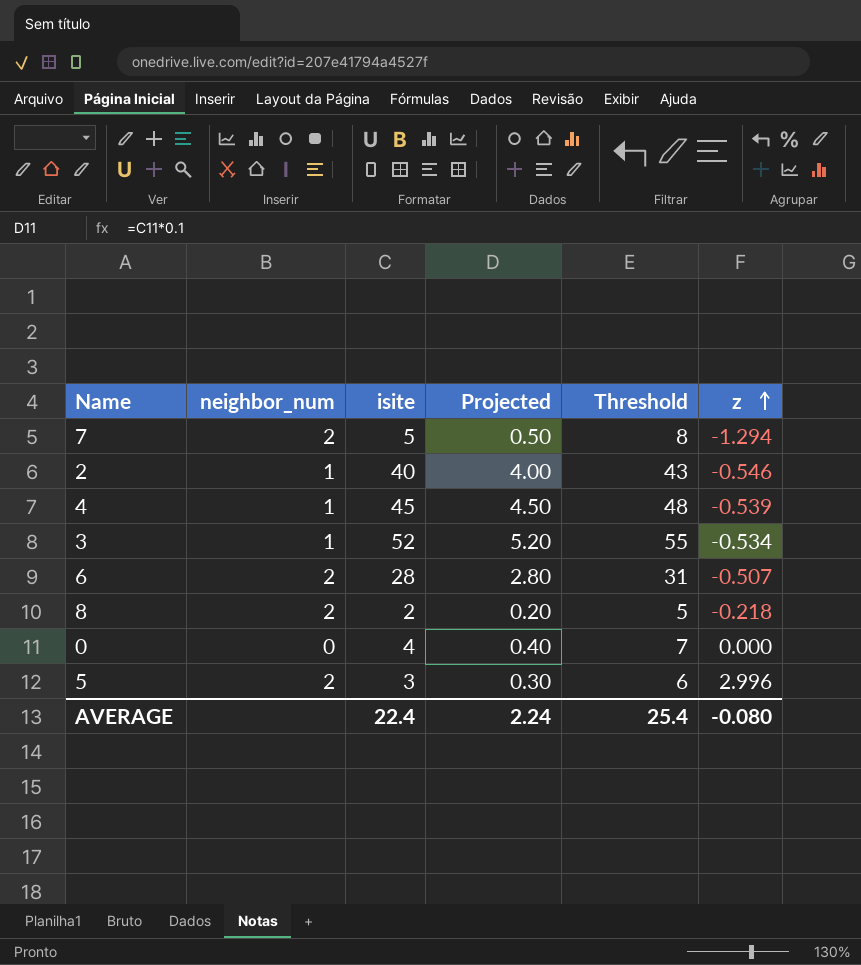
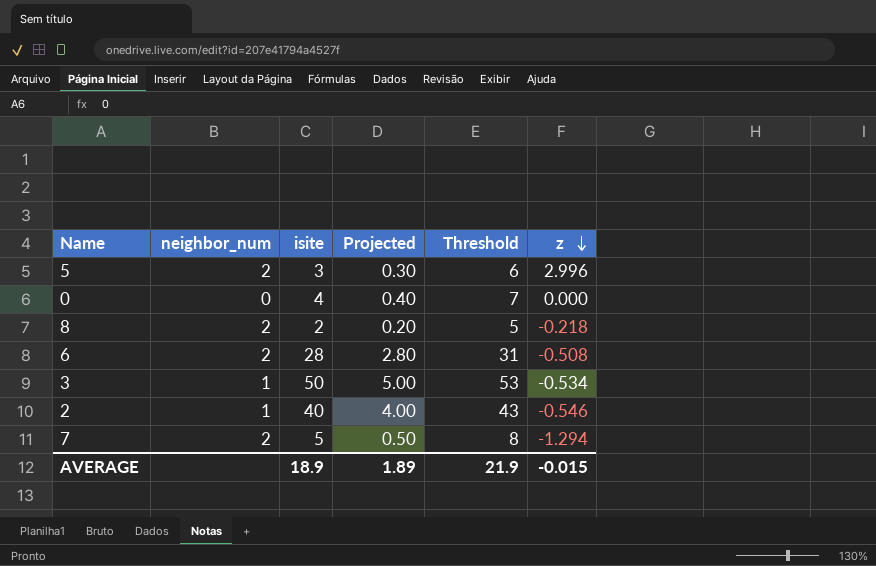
row order: z ascending -> z descending
row 4: 1 | 45 | 4.50 | 48 | -0.539 -> none
6 | z: -0.507 -> -0.508
3 | isite: 52 -> 50
3 | Projected: 5.20 -> 5.00
3 | Threshold: 55 -> 53
AVERAGE | isite: 22.4 -> 18.9
AVERAGE | Projected: 2.24 -> 1.89
AVERAGE | Threshold: 25.4 -> 21.9
AVERAGE | z: -0.080 -> -0.015

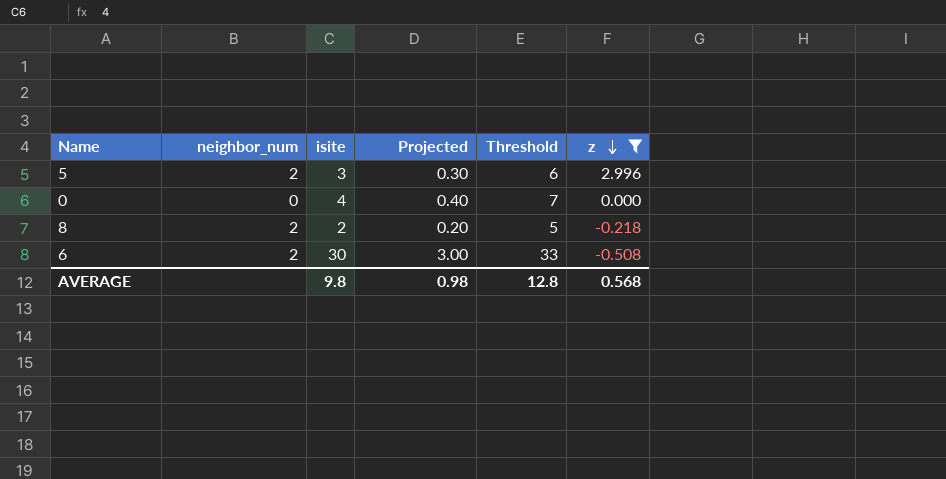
filter: none -> z >= -0.508
6 | isite: 28 -> 30
6 | Projected: 2.80 -> 3.00
6 | Threshold: 31 -> 33
AVERAGE | isite: 18.9 -> 9.8
AVERAGE | Projected: 1.89 -> 0.98
AVERAGE | Threshold: 21.9 -> 12.8
AVERAGE | z: -0.015 -> 0.568

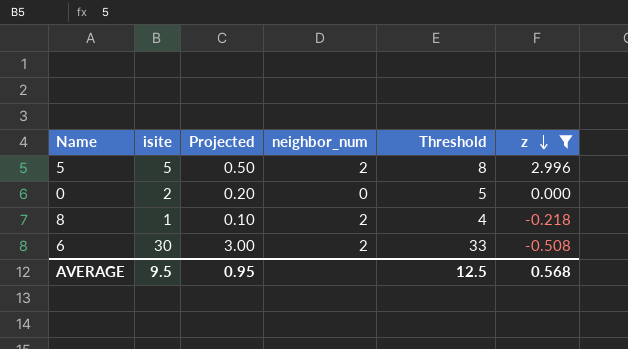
column neighbor_num | position: 2 -> 4
5 | isite: 3 -> 5
5 | Projected: 0.30 -> 0.50
5 | Threshold: 6 -> 8
0 | isite: 4 -> 2
0 | Projected: 0.40 -> 0.20
0 | Threshold: 7 -> 5
8 | isite: 2 -> 1
8 | Projected: 0.20 -> 0.10
8 | Threshold: 5 -> 4
AVERAGE | isite: 9.8 -> 9.5
AVERAGE | Projected: 0.98 -> 0.95
AVERAGE | Threshold: 12.8 -> 12.5

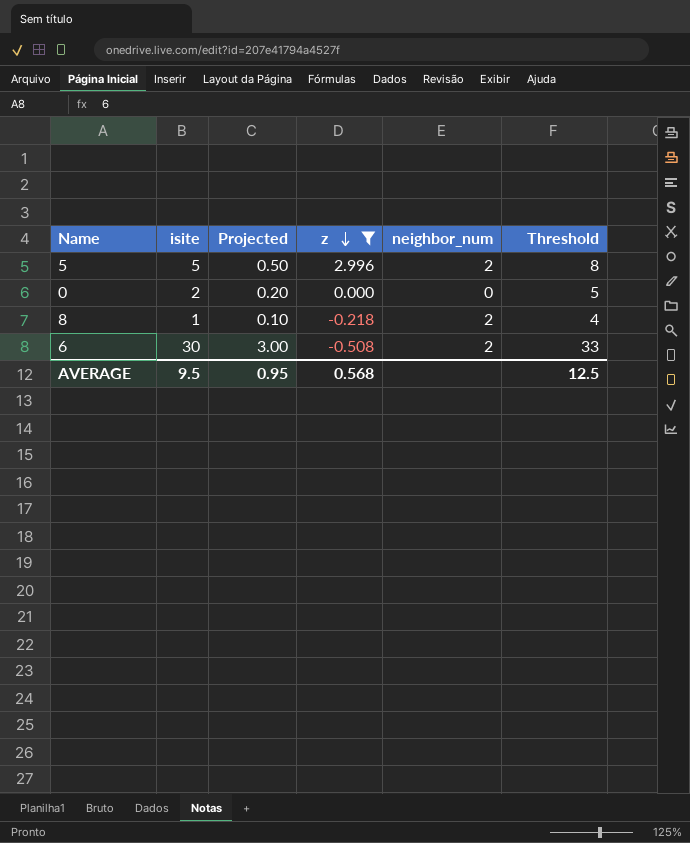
column z | position: 6 -> 4

